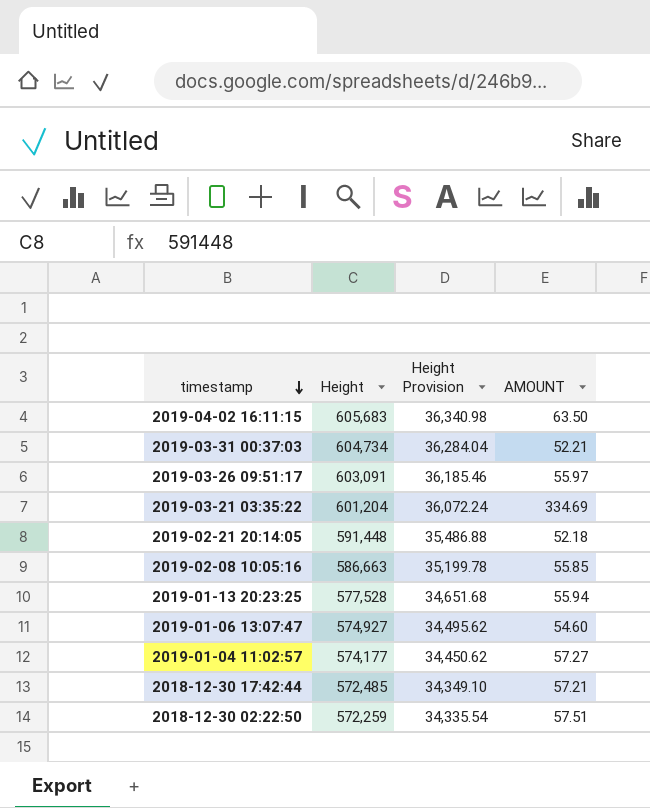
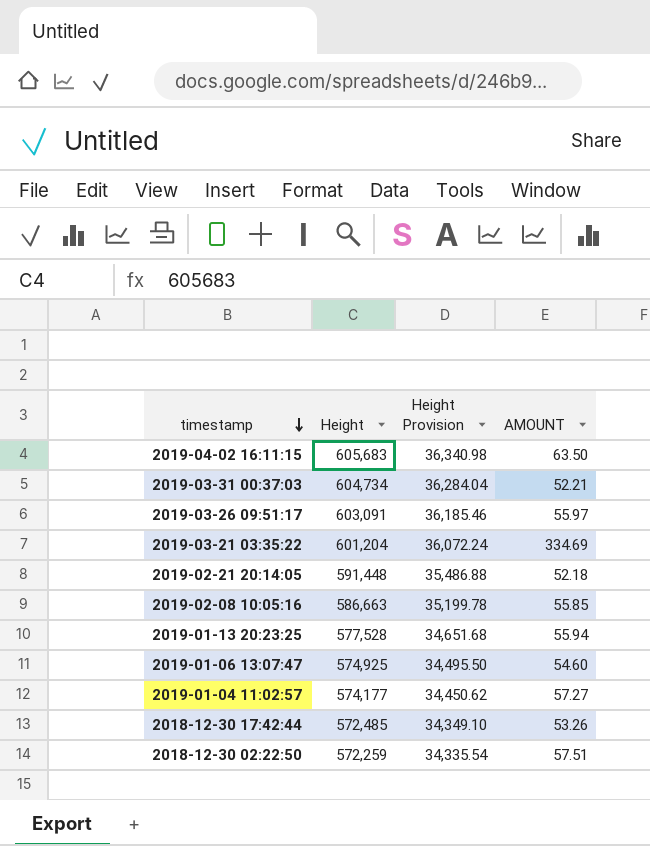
2019-01-06 13:07:47 | Height: 574,927 -> 574,925
2019-01-06 13:07:47 | Height Provision: 34,495.62 -> 34,495.50
2018-12-30 17:42:44 | AMOUNT: 57.21 -> 53.26

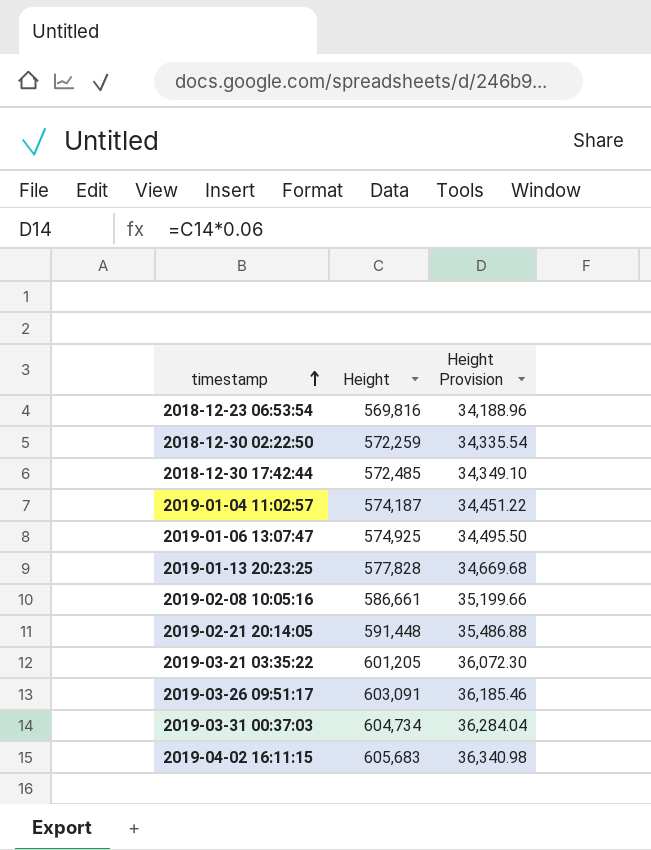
row order: timestamp descending -> timestamp ascending
column AMOUNT | position: 4 -> none
row 2018-12-23 06:53:54: none -> 569,816 | 34,188.96
2019-01-04 11:02:57 | Height: 574,177 -> 574,187
2019-01-04 11:02:57 | Height Provision: 34,450.62 -> 34,451.22
2019-01-13 20:23:25 | Height: 577,528 -> 577,828
2019-01-13 20:23:25 | Height Provision: 34,651.68 -> 34,669.68
2019-02-08 10:05:16 | Height: 586,663 -> 586,661
2019-02-08 10:05:16 | Height Provision: 35,199.78 -> 35,199.66
2019-03-21 03:35:22 | Height: 601,204 -> 601,205
2019-03-21 03:35:22 | Height Provision: 36,072.24 -> 36,072.30

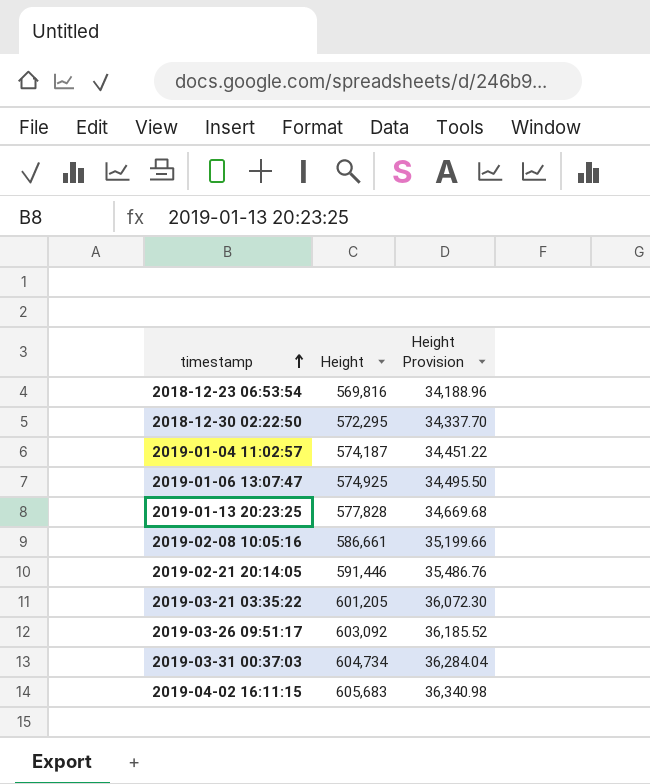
row 2018-12-30 17:42:44: 572,485 | 34,349.10 -> none
2018-12-30 02:22:50 | Height: 572,259 -> 572,295
2018-12-30 02:22:50 | Height Provision: 34,335.54 -> 34,337.70
2019-02-21 20:14:05 | Height: 591,448 -> 591,446
2019-02-21 20:14:05 | Height Provision: 35,486.88 -> 35,486.76
2019-03-26 09:51:17 | Height: 603,091 -> 603,092
2019-03-26 09:51:17 | Height Provision: 36,185.46 -> 36,185.52

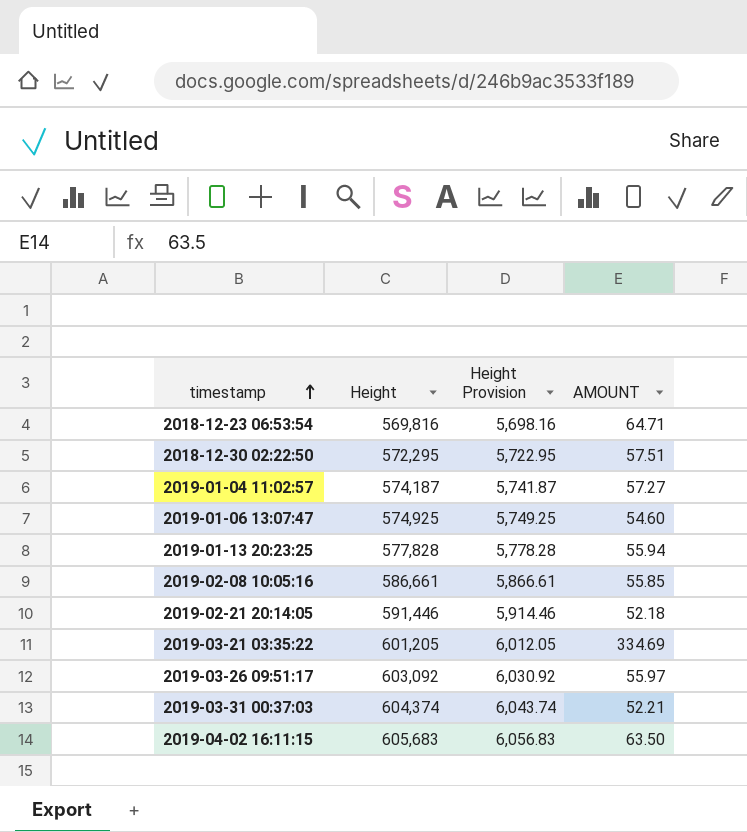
column Height Provision | formula: [Height] * 0.06 -> [Height] * 0.01
column AMOUNT | position: none -> 4
2019-03-31 00:37:03 | Height: 604,734 -> 604,374

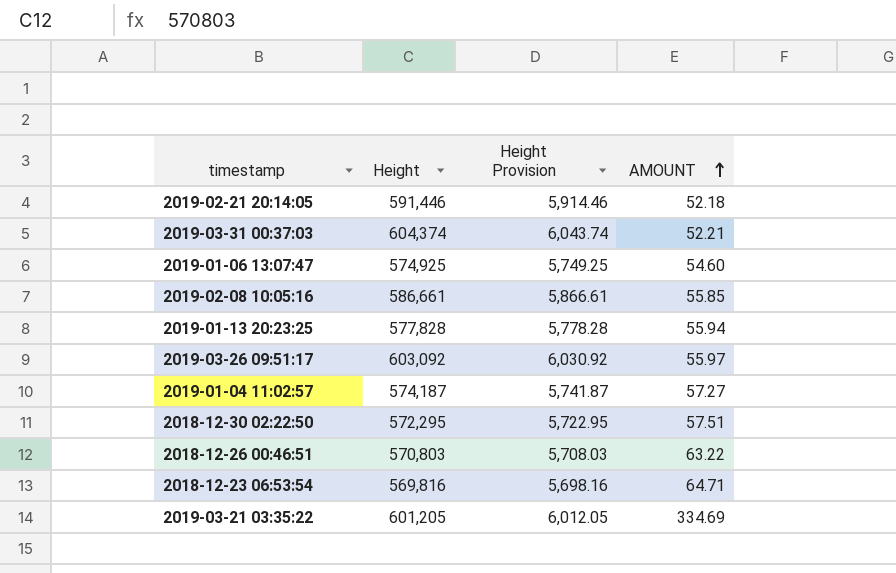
row order: timestamp ascending -> AMOUNT ascending
row 2019-04-02 16:11:15: 605,683 | 6,056.83 | 63.50 -> none
row 2018-12-26 00:46:51: none -> 570,803 | 5,708.03 | 63.22

